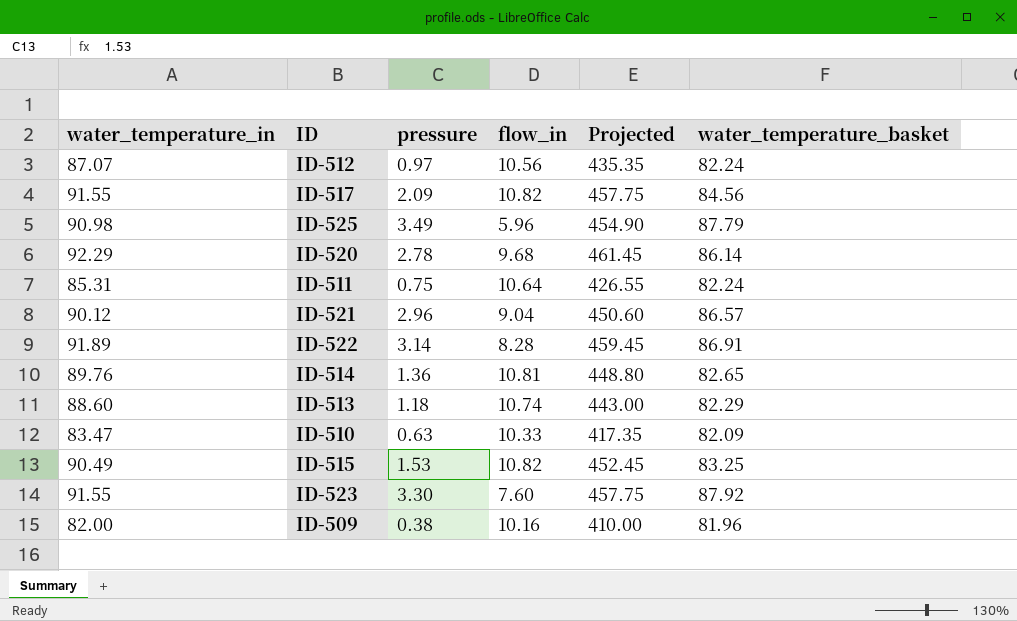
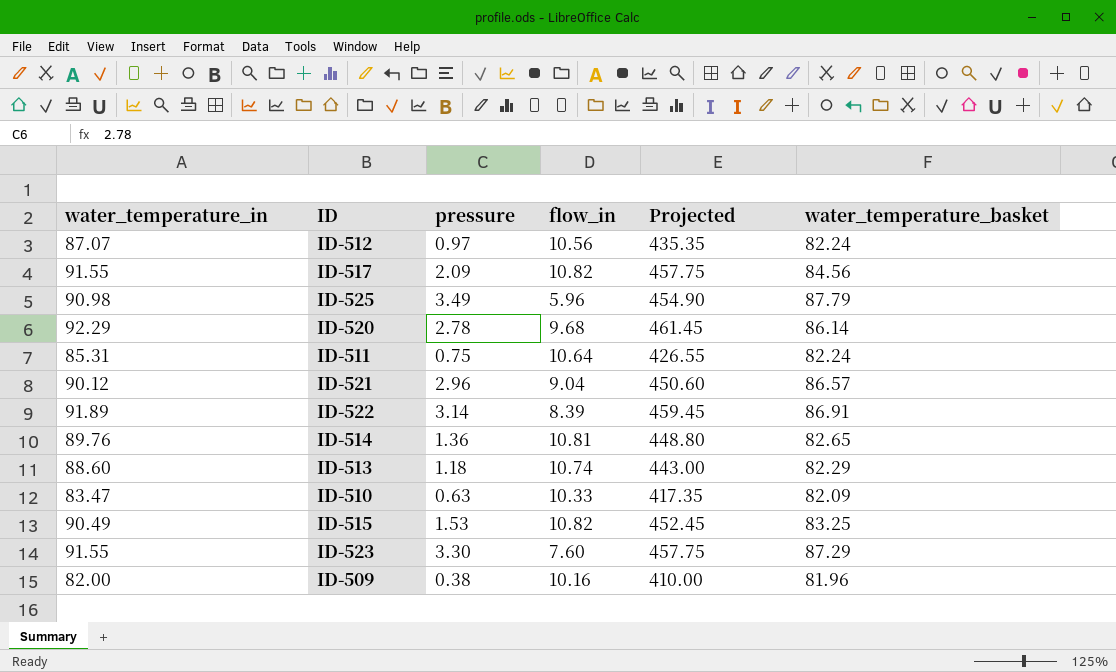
ID-522 | flow_in: 8.28 -> 8.39
ID-523 | water_temperature_basket: 87.92 -> 87.29

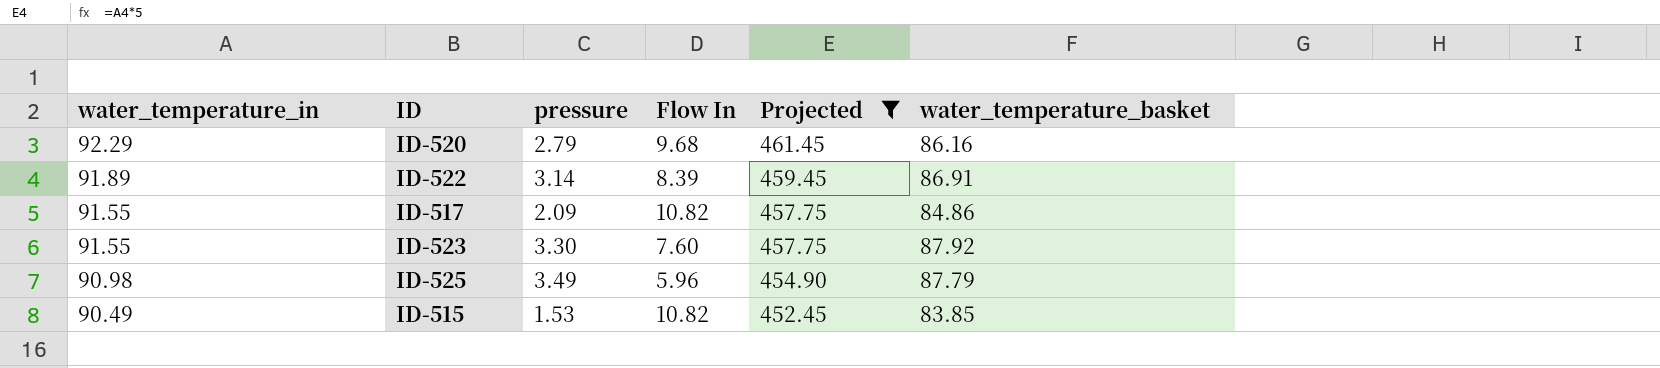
filter: none -> Projected >= 452.45
row order: none -> water_temperature_in descending
column name: flow_in -> Flow In
ID-520 | pressure: 2.78 -> 2.79
ID-520 | water_temperature_basket: 86.14 -> 86.16
ID-517 | water_temperature_basket: 84.56 -> 84.86
ID-523 | water_temperature_basket: 87.29 -> 87.92
ID-515 | water_temperature_basket: 83.25 -> 83.85

